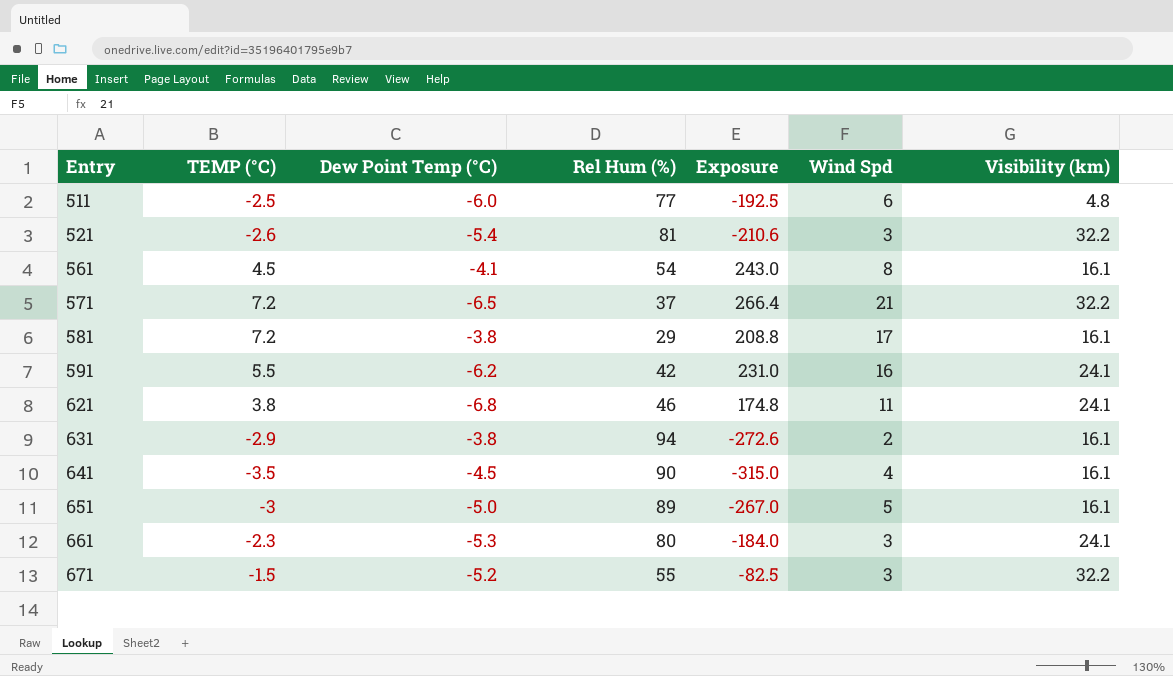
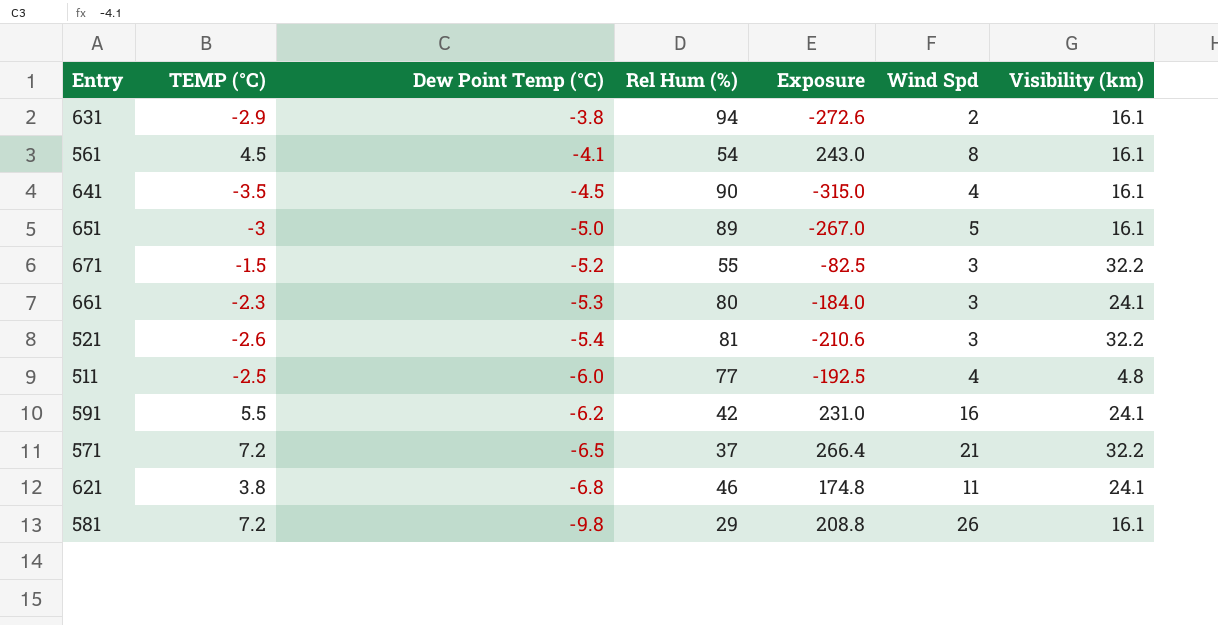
row order: Entry ascending -> Dew Point Temp (°C) descending
511 | Wind Spd: 6 -> 4
581 | Dew Point Temp (°C): -3.8 -> -9.8
581 | Wind Spd: 17 -> 26

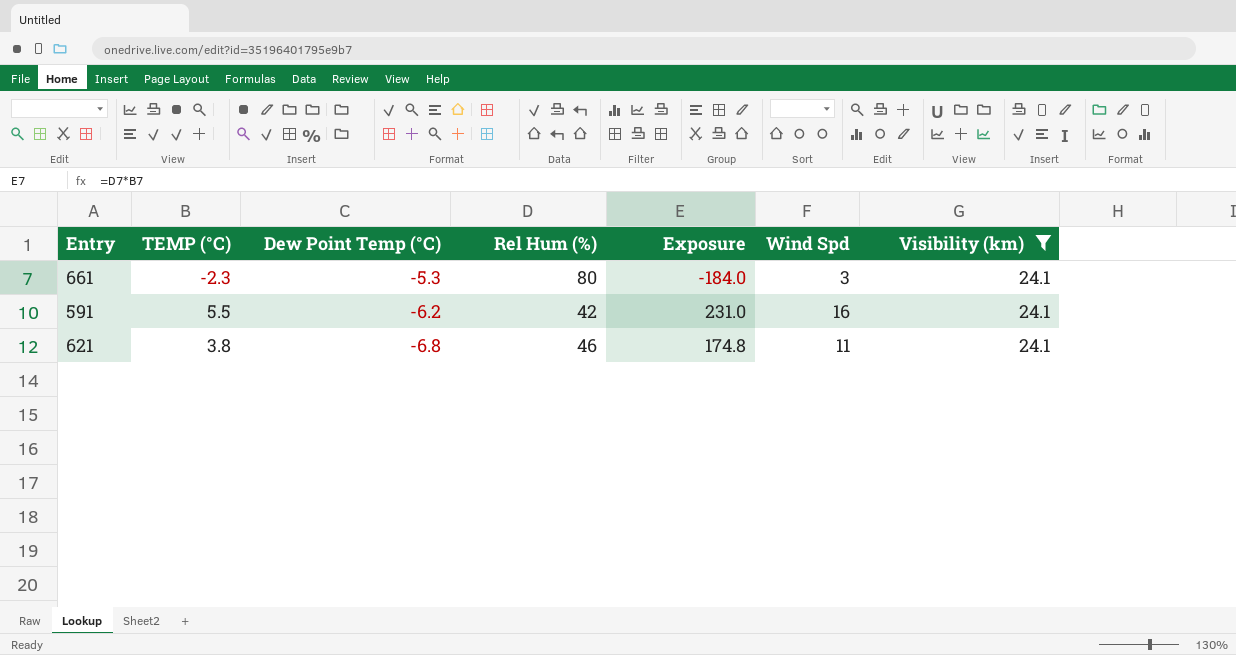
filter: none -> Visibility (km) = 24.1

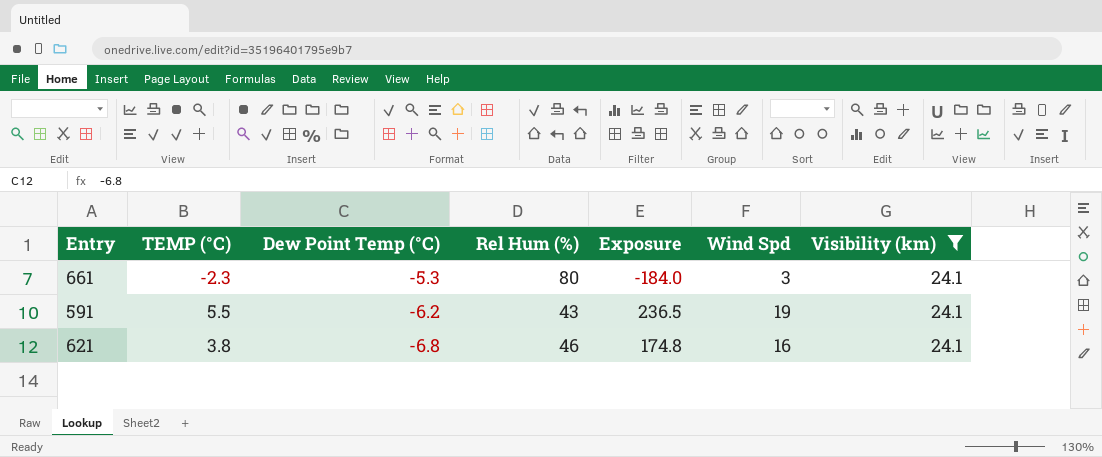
591 | Rel Hum (%): 42 -> 43
591 | Exposure: 231.0 -> 236.5
591 | Wind Spd: 16 -> 19
621 | Wind Spd: 11 -> 16

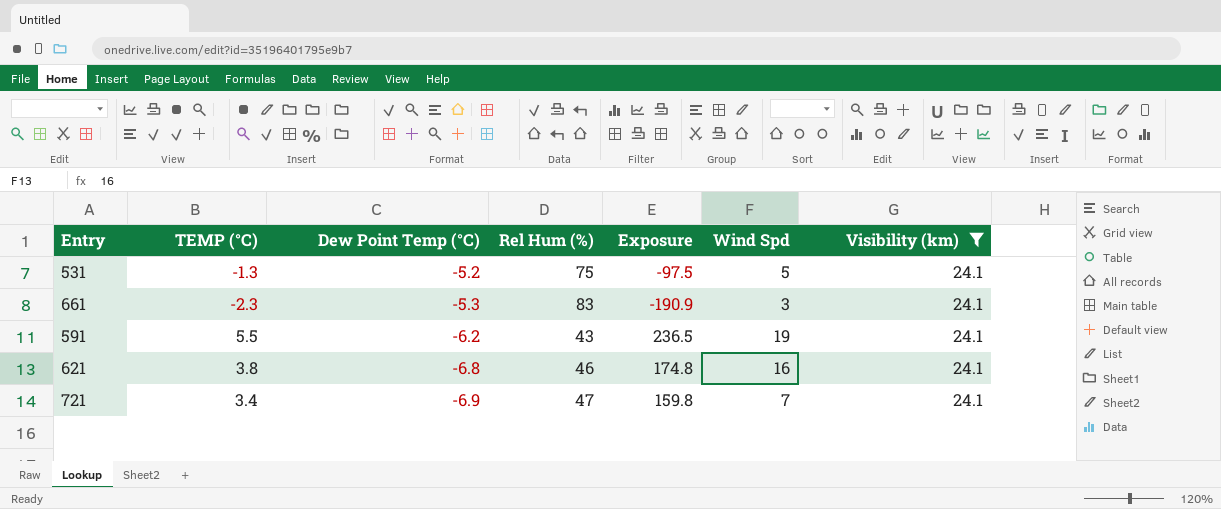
row 531: none -> -1.3 | -5.2 | 75 | -97.5 | 5 | 24.1
661 | Rel Hum (%): 80 -> 83
661 | Exposure: -184.0 -> -190.9
row 721: none -> 3.4 | -6.9 | 47 | 159.8 | 7 | 24.1

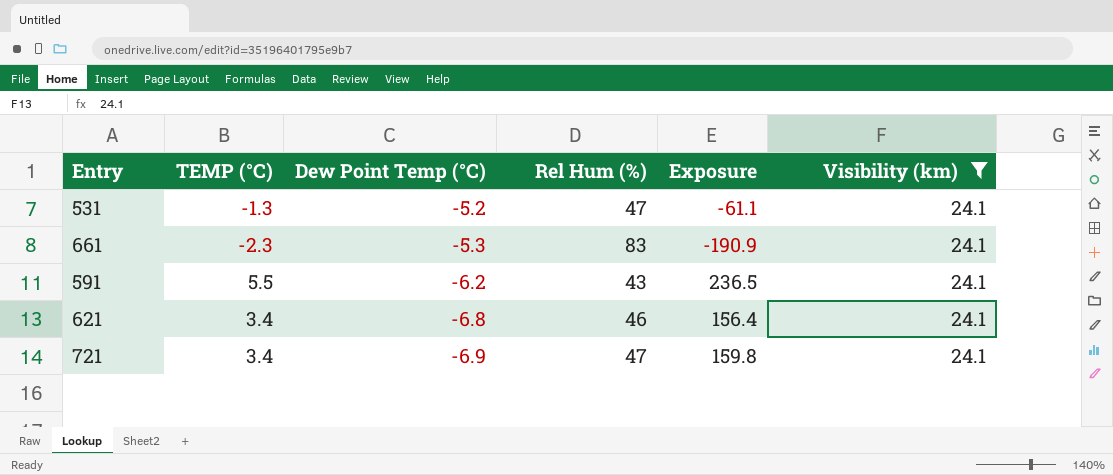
column Wind Spd | position: 6 -> none
531 | Rel Hum (%): 75 -> 47
531 | Exposure: -97.5 -> -61.1
621 | TEMP (°C): 3.8 -> 3.4
621 | Exposure: 174.8 -> 156.4

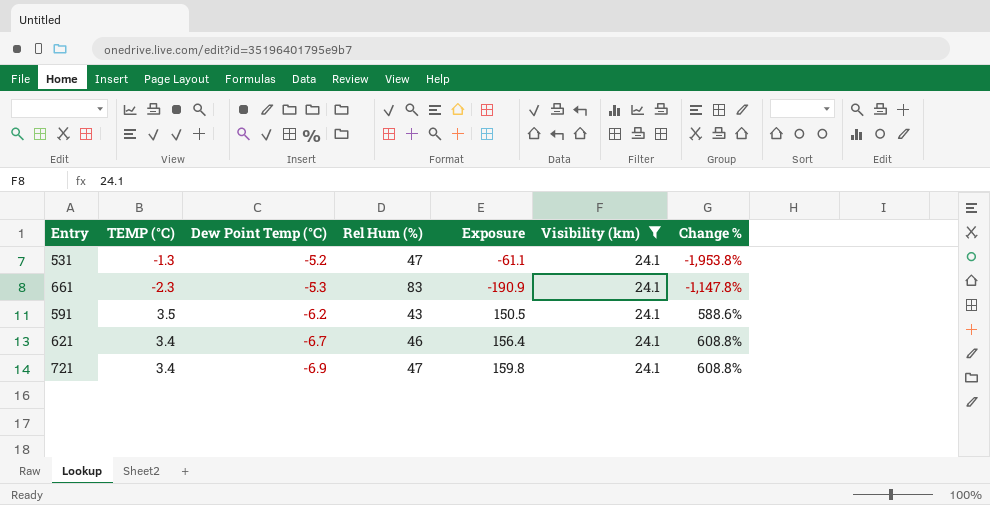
column Change % | formula: none -> ([Visibility (km)] - [TEMP (°C)]) / [TEMP (°C)]
591 | TEMP (°C): 5.5 -> 3.5
591 | Exposure: 236.5 -> 150.5
621 | Dew Point Temp (°C): -6.8 -> -6.7

